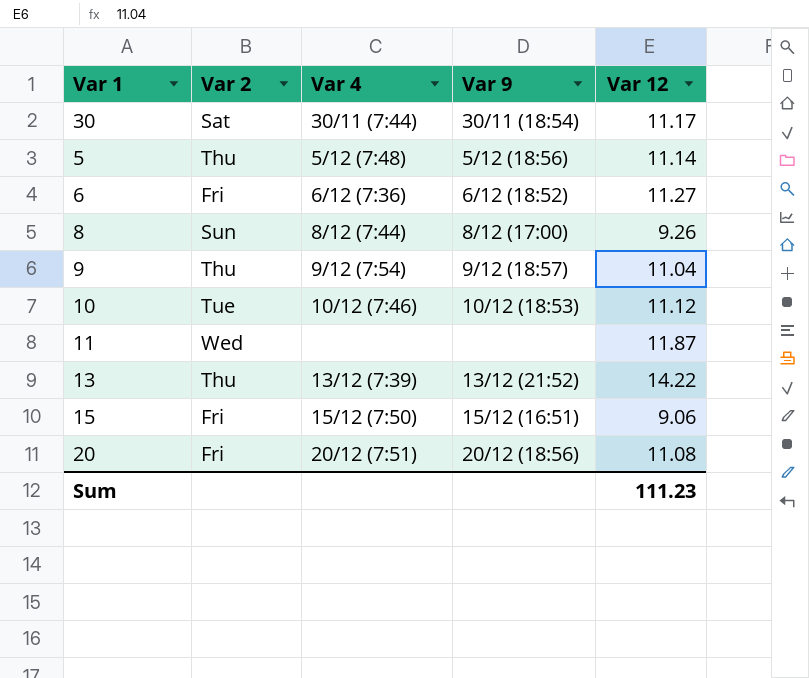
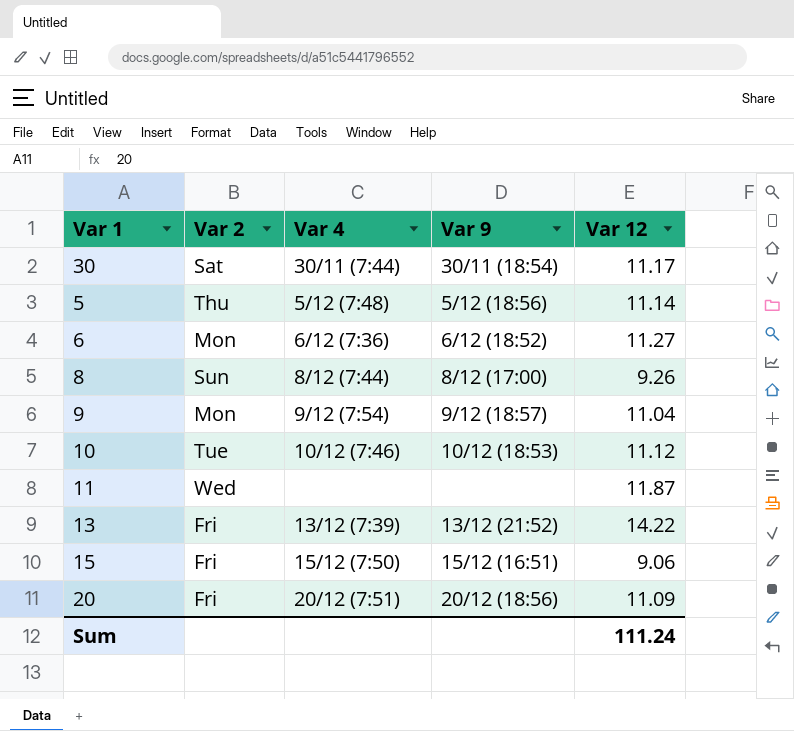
6 | Var 2: Fri -> Mon
9 | Var 2: Thu -> Mon
13 | Var 2: Thu -> Fri
20 | Var 12: 11.08 -> 11.09
Sum | Var 12: 111.23 -> 111.24

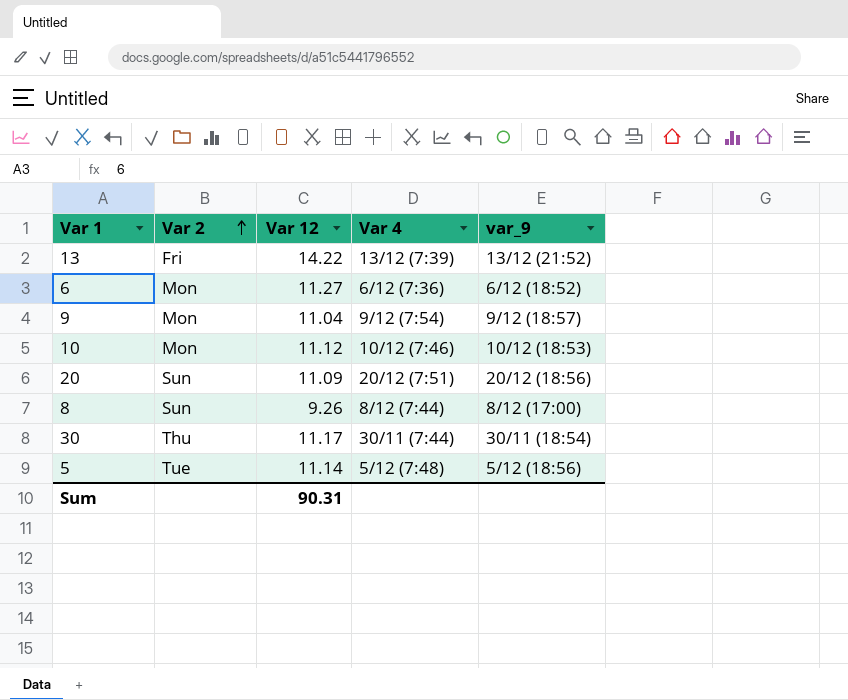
row order: none -> Var 2 ascending
column Var 12 | position: 5 -> 3
column name: Var 9 -> var_9
row 11: Wed | none | none | 11.87 -> none
row 15: Fri | 15/12 (7:50) | 15/12 (16:51) | 9.06 -> none
10 | Var 2: Tue -> Mon
20 | Var 2: Fri -> Sun
30 | Var 2: Sat -> Thu
5 | Var 2: Thu -> Tue
Sum | Var 12: 111.24 -> 90.31

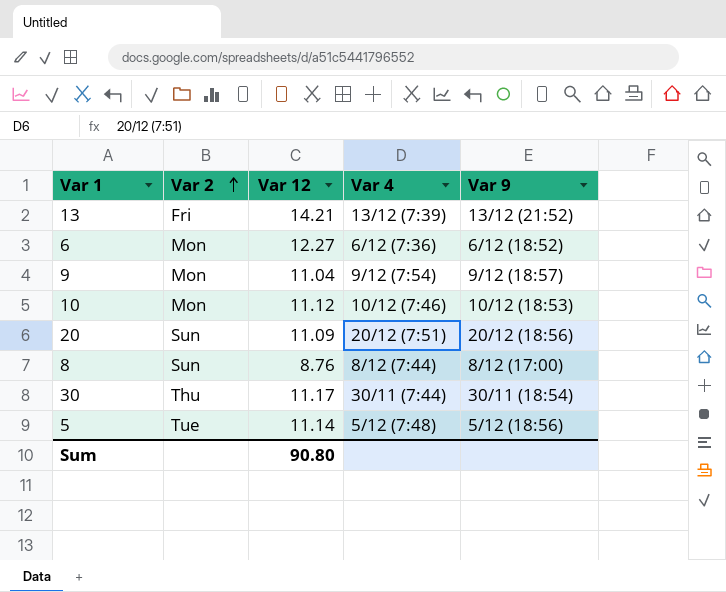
column name: var_9 -> Var 9
13 | Var 12: 14.22 -> 14.21
6 | Var 12: 11.27 -> 12.27
8 | Var 12: 9.26 -> 8.76
Sum | Var 12: 90.31 -> 90.80

